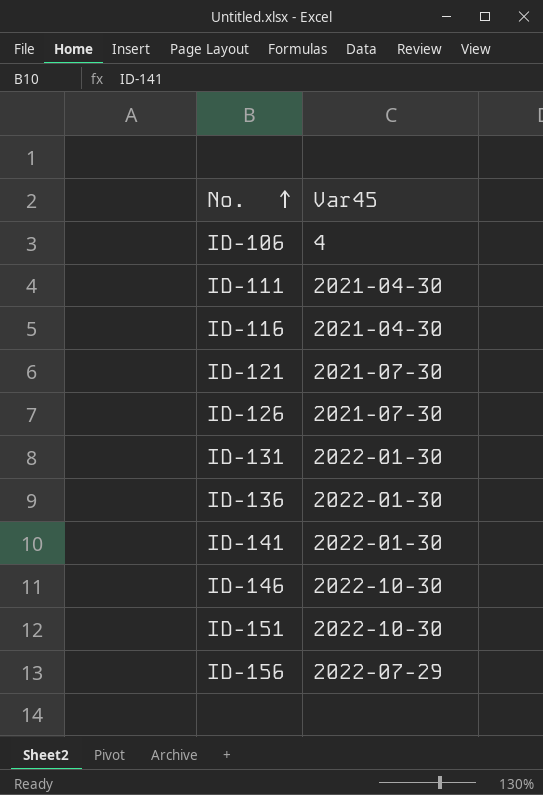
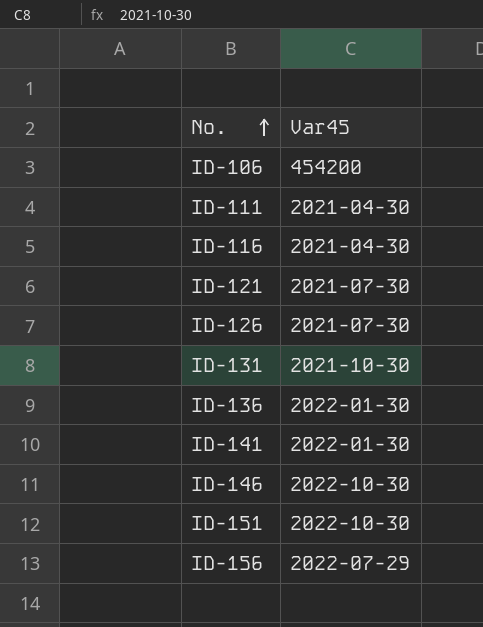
ID-106 | Var45: 4 -> 454200
ID-131 | Var45: 2022-01-30 -> 2021-10-30

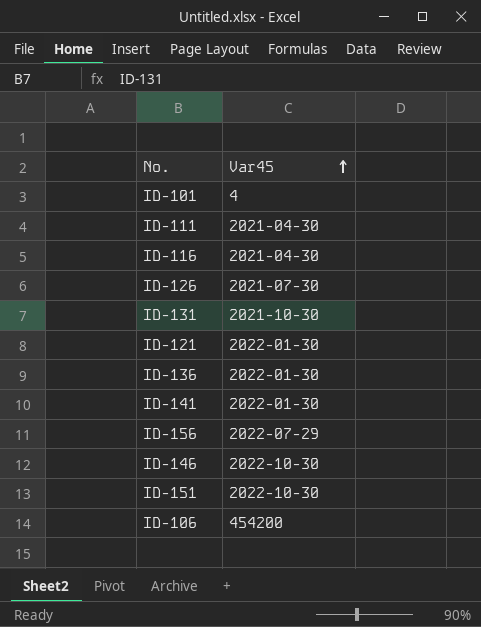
row order: No. ascending -> Var45 ascending
row ID-101: none -> 4
ID-121 | Var45: 2021-07-30 -> 2022-01-30

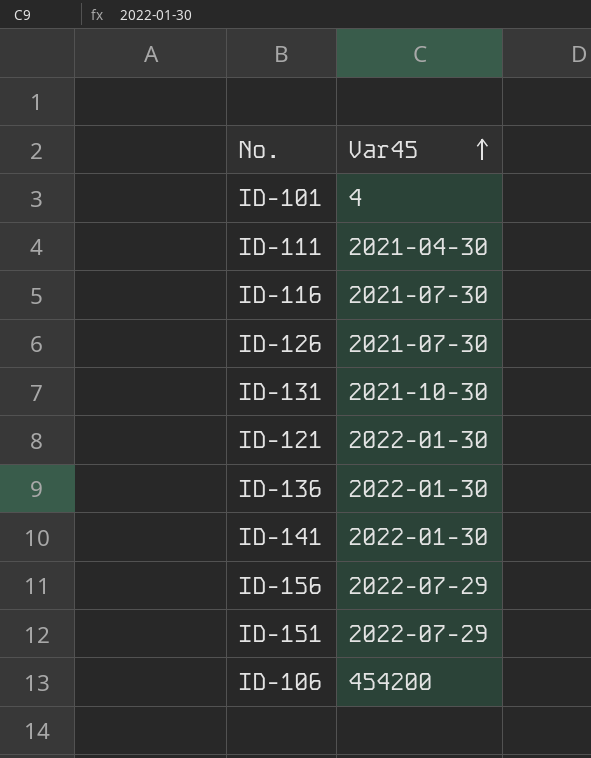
row ID-146: 2022-10-30 -> none
ID-116 | Var45: 2021-04-30 -> 2021-07-30
ID-151 | Var45: 2022-10-30 -> 2022-07-29

